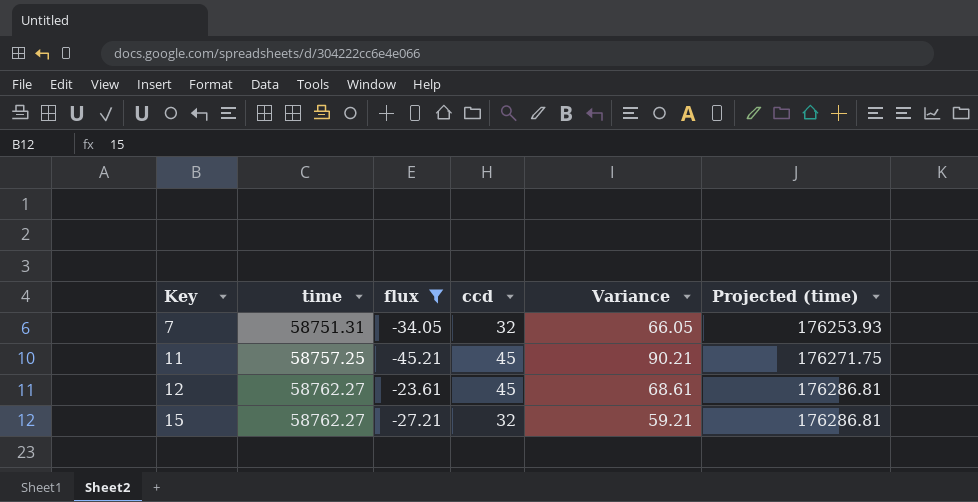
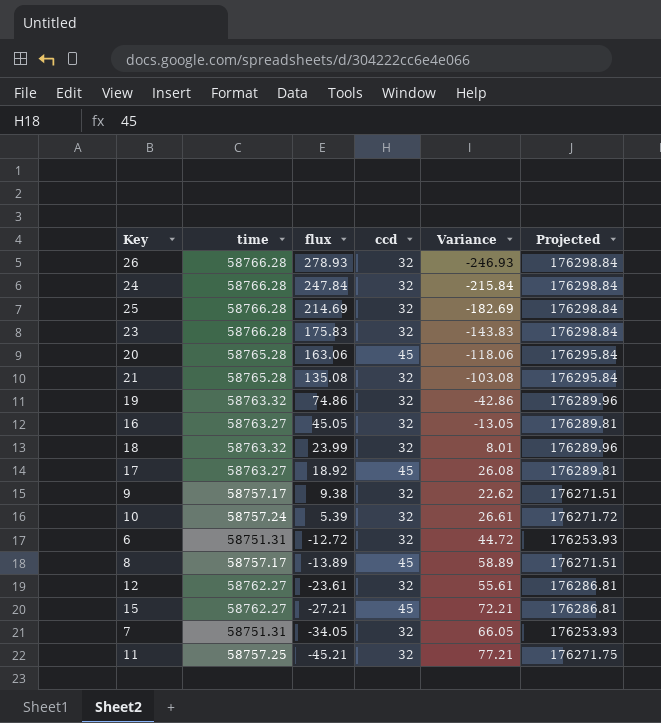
filter: flux <= -23.61 -> none
row order: Key ascending -> flux descending
column name: Projected (time) -> Projected
12 | ccd: 45 -> 32
12 | Variance: 68.61 -> 55.61
15 | ccd: 32 -> 45
15 | Variance: 59.21 -> 72.21
11 | ccd: 45 -> 32
11 | Variance: 90.21 -> 77.21

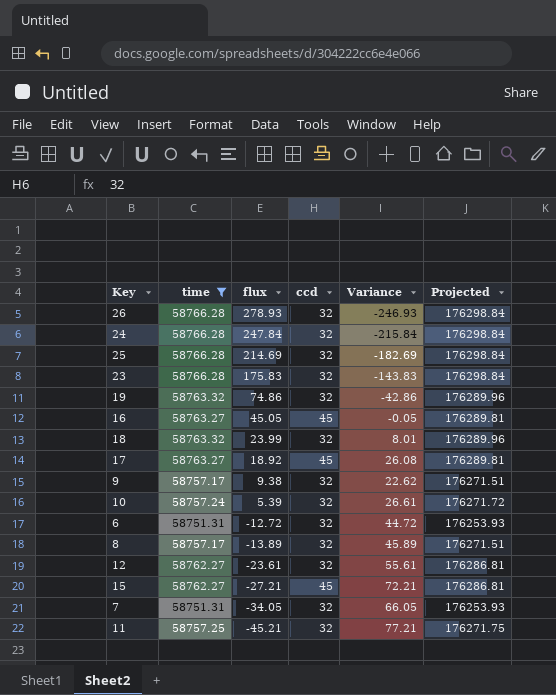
filter: none -> time != 58765.28
16 | ccd: 32 -> 45
16 | Variance: -13.05 -> -0.05
8 | ccd: 45 -> 32
8 | Variance: 58.89 -> 45.89

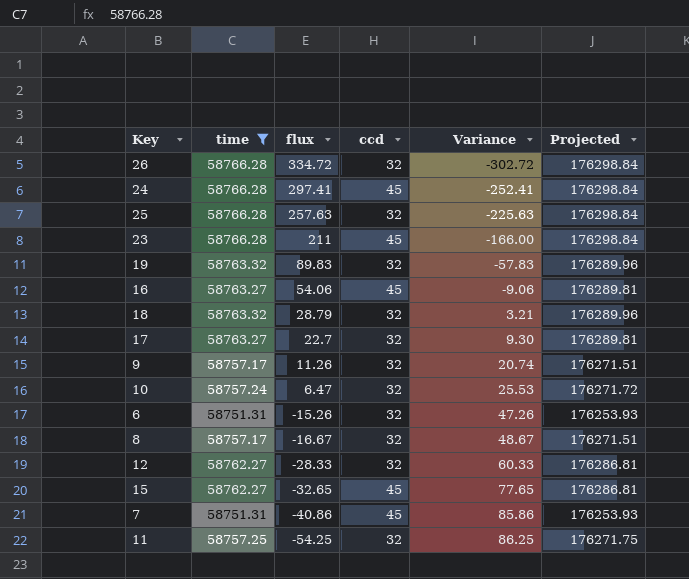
26 | flux: 278.93 -> 334.72
26 | Variance: -246.93 -> -302.72
24 | flux: 247.84 -> 297.41
24 | ccd: 32 -> 45
24 | Variance: -215.84 -> -252.41
25 | flux: 214.69 -> 257.63
25 | Variance: -182.69 -> -225.63
23 | flux: 175.83 -> 211
23 | ccd: 32 -> 45
23 | Variance: -143.83 -> -166.00
19 | flux: 74.86 -> 89.83
19 | Variance: -42.86 -> -57.83
16 | flux: 45.05 -> 54.06
16 | Variance: -0.05 -> -9.06
18 | flux: 23.99 -> 28.79
18 | Variance: 8.01 -> 3.21
17 | flux: 18.92 -> 22.7
17 | ccd: 45 -> 32
17 | Variance: 26.08 -> 9.30
9 | flux: 9.38 -> 11.26
9 | Variance: 22.62 -> 20.74
10 | flux: 5.39 -> 6.47
10 | Variance: 26.61 -> 25.53
6 | flux: -12.72 -> -15.26
6 | Variance: 44.72 -> 47.26
8 | flux: -13.89 -> -16.67
8 | Variance: 45.89 -> 48.67
12 | flux: -23.61 -> -28.33
12 | Variance: 55.61 -> 60.33
15 | flux: -27.21 -> -32.65
15 | Variance: 72.21 -> 77.65
7 | flux: -34.05 -> -40.86
7 | ccd: 32 -> 45
7 | Variance: 66.05 -> 85.86
11 | flux: -45.21 -> -54.25
11 | Variance: 77.21 -> 86.25

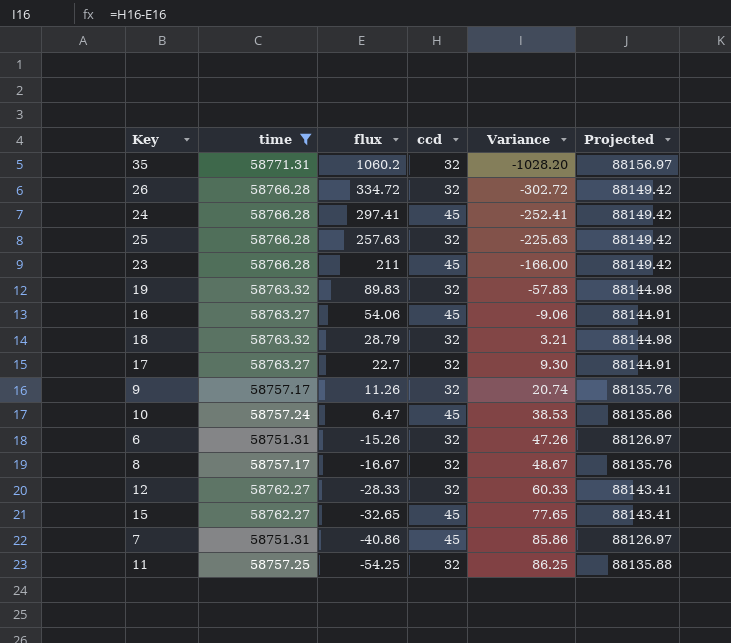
column Projected | formula: [time] * 3 -> [time] * 1.5
row 35: none -> 58771.31 | 1060.2 | 32 | -1028.20 | 88156.97
10 | ccd: 32 -> 45
10 | Variance: 25.53 -> 38.53

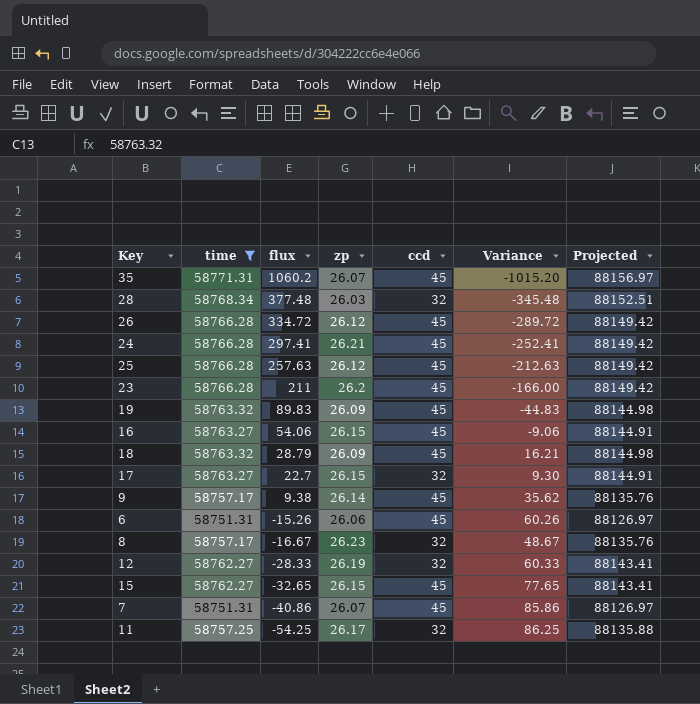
column zp | position: none -> 4
row 10: 58757.24 | 6.47 | 45 | 38.53 | 88135.86 -> none
35 | ccd: 32 -> 45
35 | Variance: -1028.20 -> -1015.20
row 28: none -> 58768.34 | 377.48 | 26.03 | 32 | -345.48 | 88152.51
26 | ccd: 32 -> 45
26 | Variance: -302.72 -> -289.72
25 | ccd: 32 -> 45
25 | Variance: -225.63 -> -212.63
19 | ccd: 32 -> 45
19 | Variance: -57.83 -> -44.83
18 | ccd: 32 -> 45
18 | Variance: 3.21 -> 16.21
9 | flux: 11.26 -> 9.38
9 | ccd: 32 -> 45
9 | Variance: 20.74 -> 35.62
6 | ccd: 32 -> 45
6 | Variance: 47.26 -> 60.26

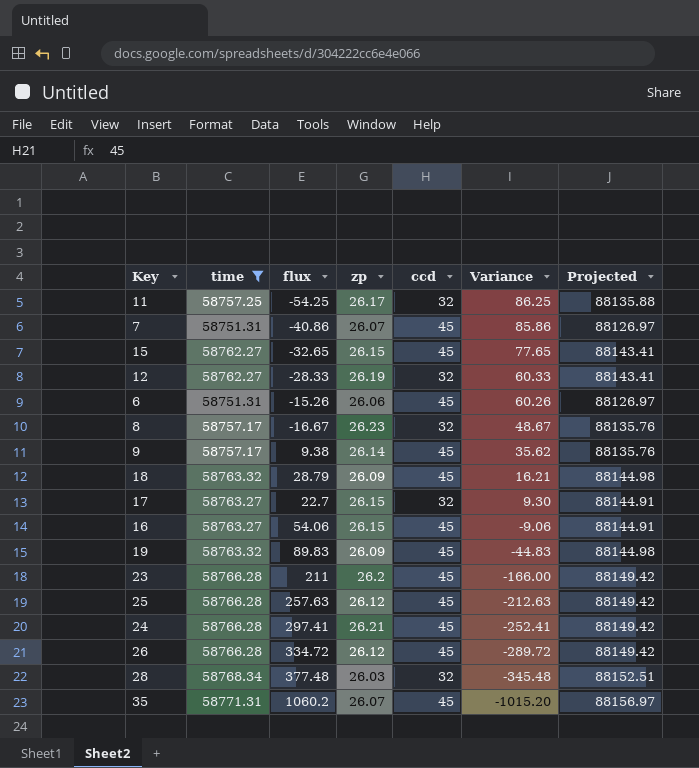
row order: flux descending -> Variance descending

